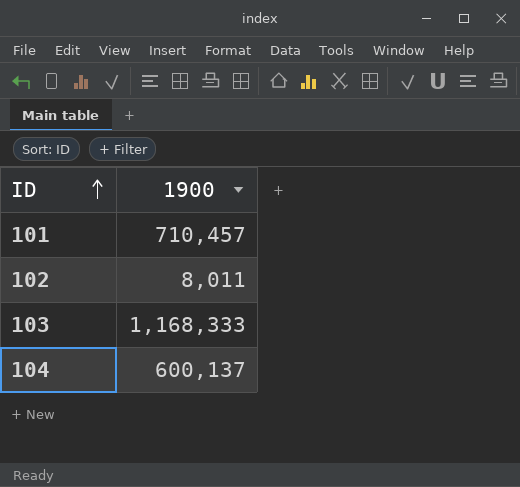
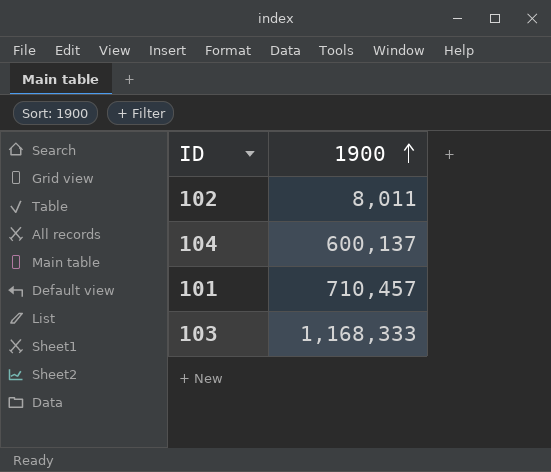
row order: ID ascending -> 1900 ascending

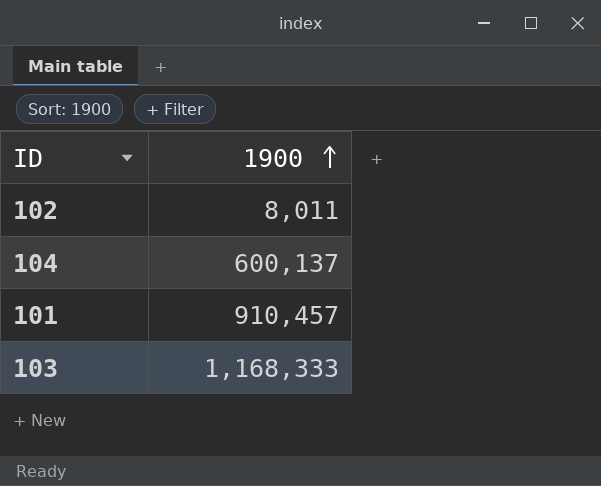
101 | 1900: 710,457 -> 910,457

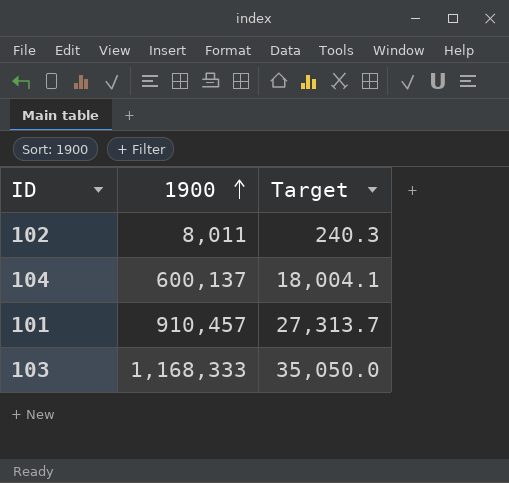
column Target | formula: none -> [1900] * 0.03

